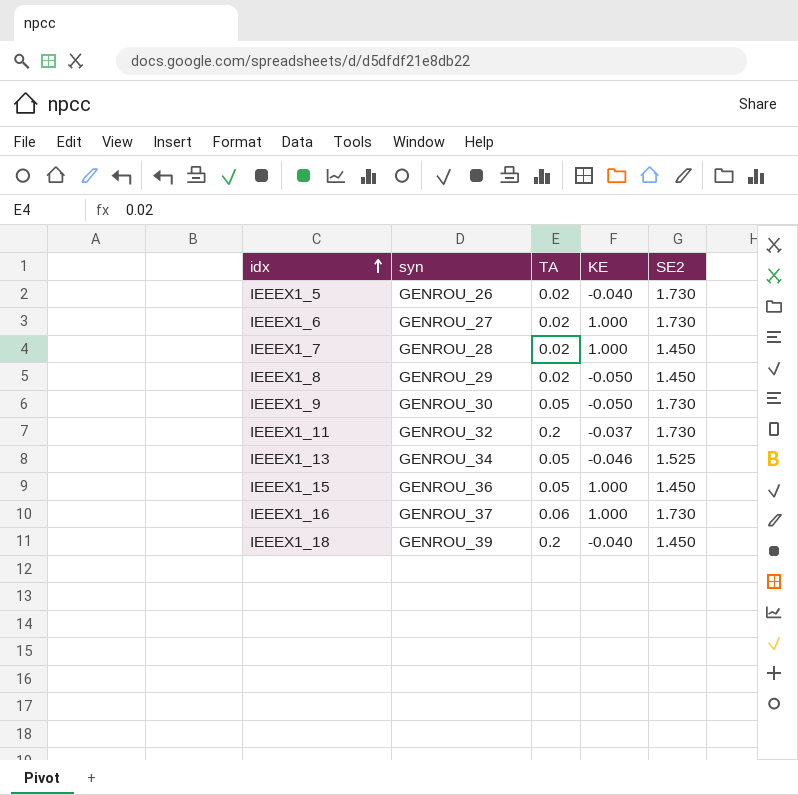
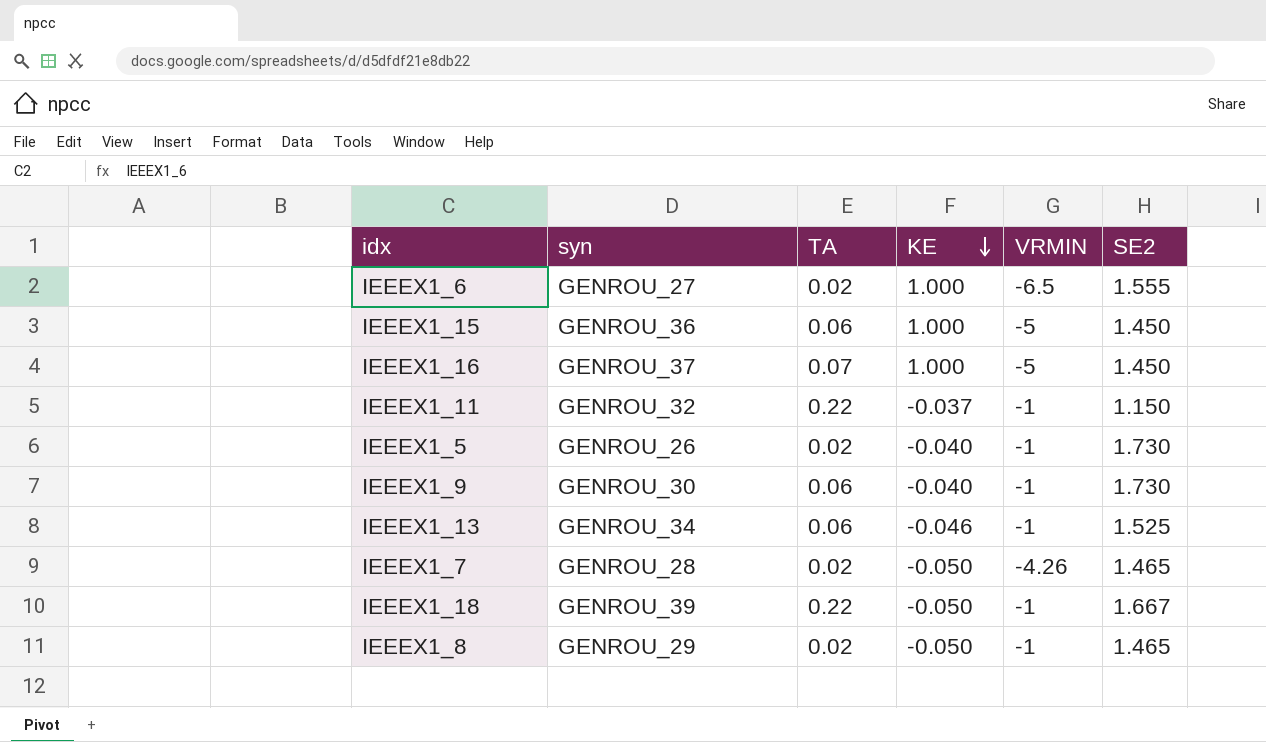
row order: idx ascending -> KE descending
column VRMIN | position: none -> 5
IEEEX1_6 | SE2: 1.730 -> 1.555
IEEEX1_15 | TA: 0.05 -> 0.06
IEEEX1_16 | TA: 0.06 -> 0.07
IEEEX1_16 | SE2: 1.730 -> 1.450
IEEEX1_11 | TA: 0.2 -> 0.22
IEEEX1_11 | SE2: 1.730 -> 1.150
IEEEX1_9 | TA: 0.05 -> 0.06
IEEEX1_9 | KE: -0.050 -> -0.040
IEEEX1_13 | TA: 0.05 -> 0.06
IEEEX1_7 | KE: 1.000 -> -0.050
IEEEX1_7 | SE2: 1.450 -> 1.465
IEEEX1_18 | TA: 0.2 -> 0.22
IEEEX1_18 | KE: -0.040 -> -0.050
IEEEX1_18 | SE2: 1.450 -> 1.667
IEEEX1_8 | SE2: 1.450 -> 1.465

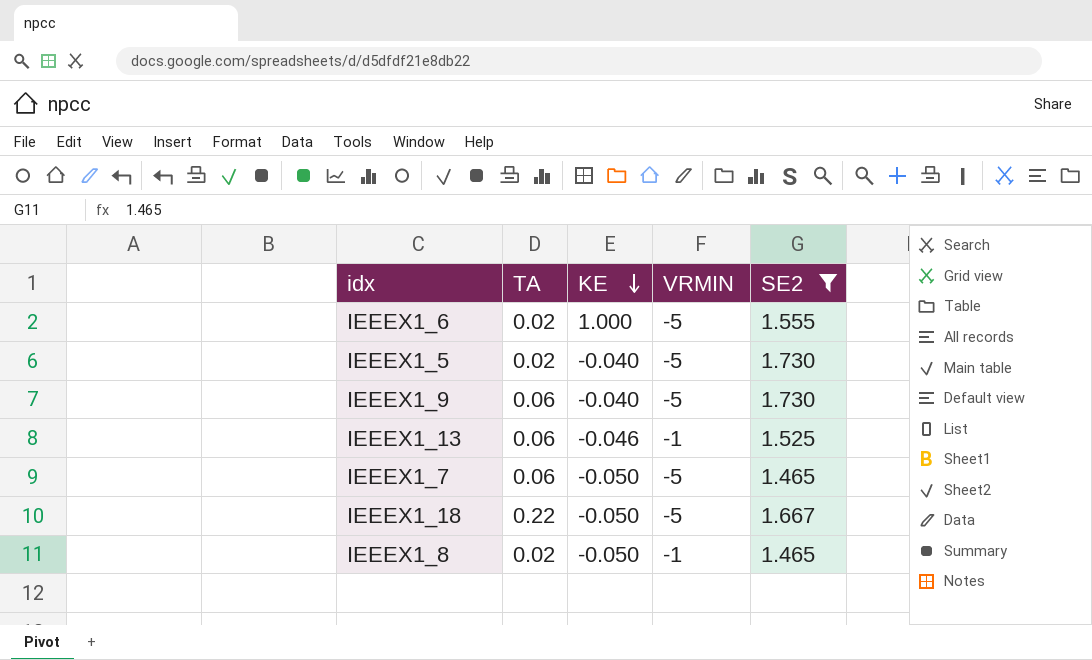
filter: none -> SE2 >= 1.465
column syn | position: 2 -> none
IEEEX1_6 | VRMIN: -6.5 -> -5
IEEEX1_5 | VRMIN: -1 -> -5
IEEEX1_9 | VRMIN: -1 -> -5
IEEEX1_7 | TA: 0.02 -> 0.06
IEEEX1_7 | VRMIN: -4.26 -> -5
IEEEX1_18 | VRMIN: -1 -> -5

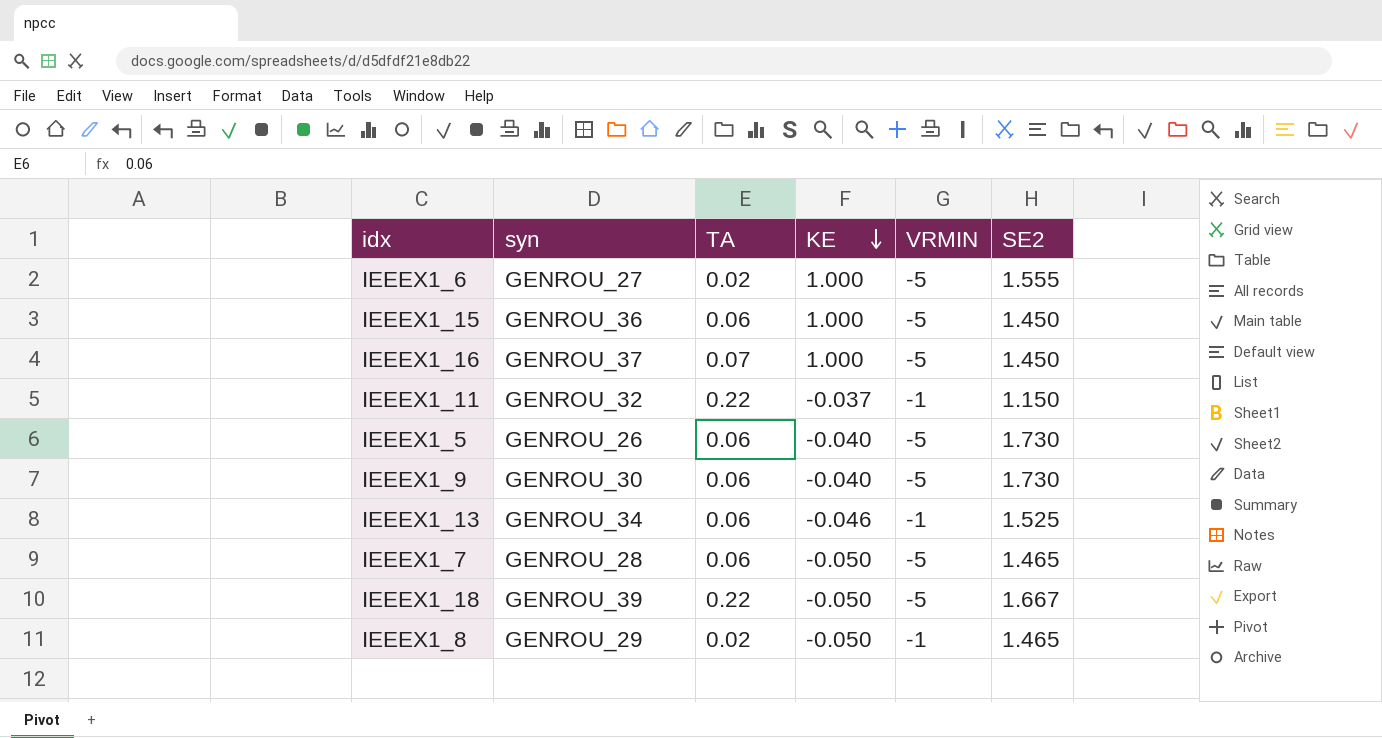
filter: SE2 >= 1.465 -> none
column syn | position: none -> 2
IEEEX1_5 | TA: 0.02 -> 0.06

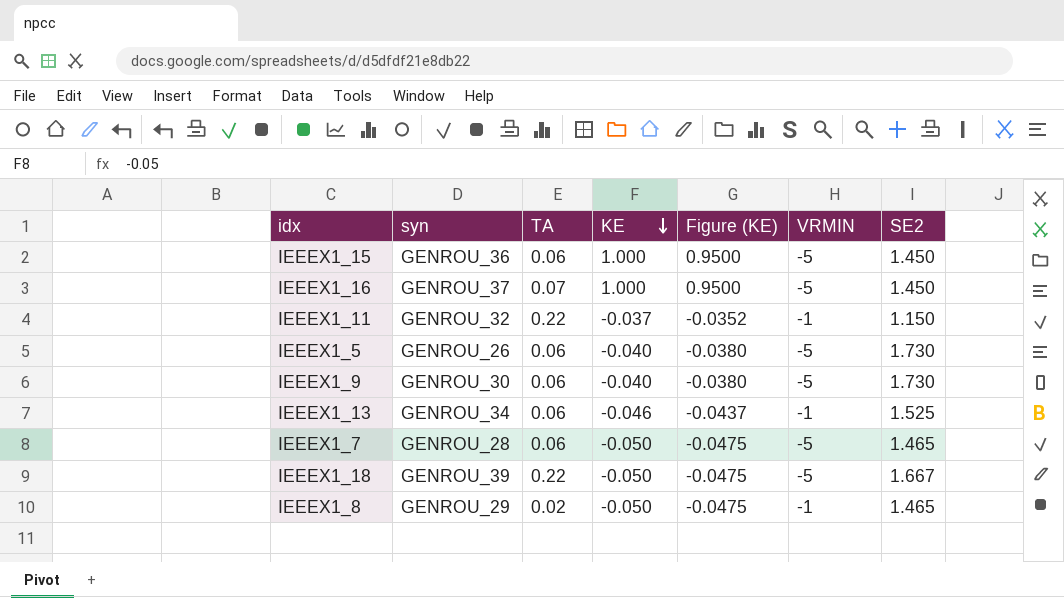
column Figure (KE) | formula: none -> [KE] * 0.95
row IEEEX1_6: GENROU_27 | 0.02 | 1.000 | -5 | 1.555 -> none

